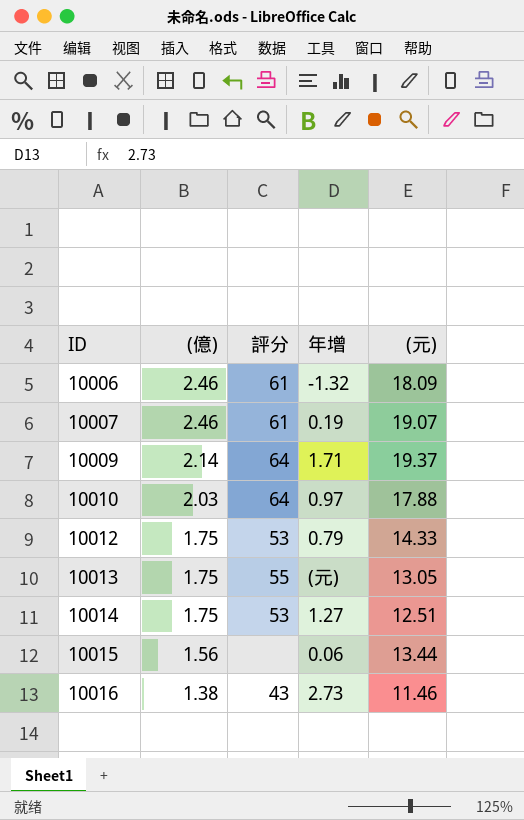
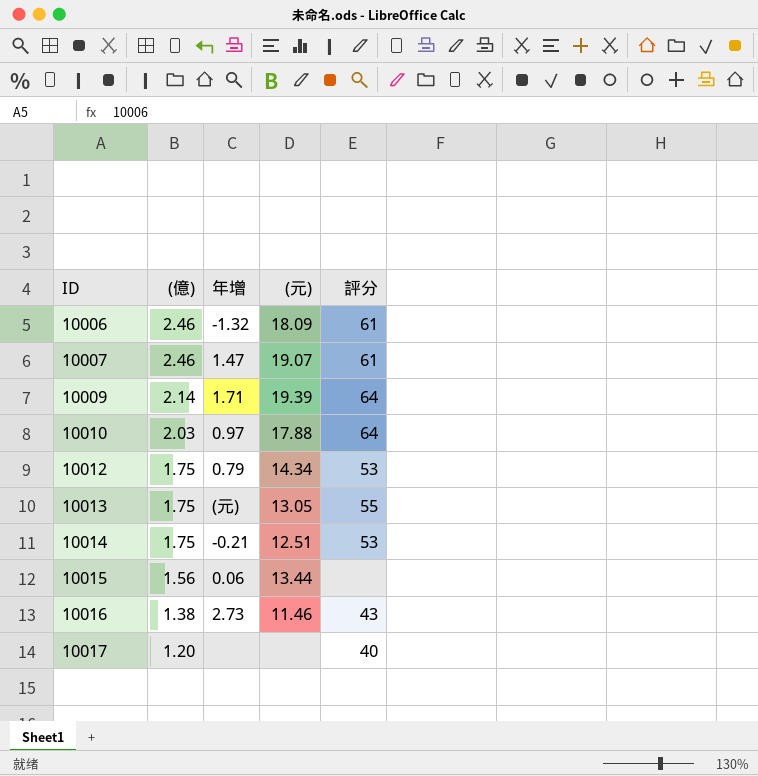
column 評分 | position: 3 -> 5
10007 | 年增: 0.19 -> 1.47
10009 | (元): 19.37 -> 19.39
10012 | (元): 14.33 -> 14.34
10014 | 年增: 1.27 -> -0.21
row 10017: none -> 1.20 | none | none | 40

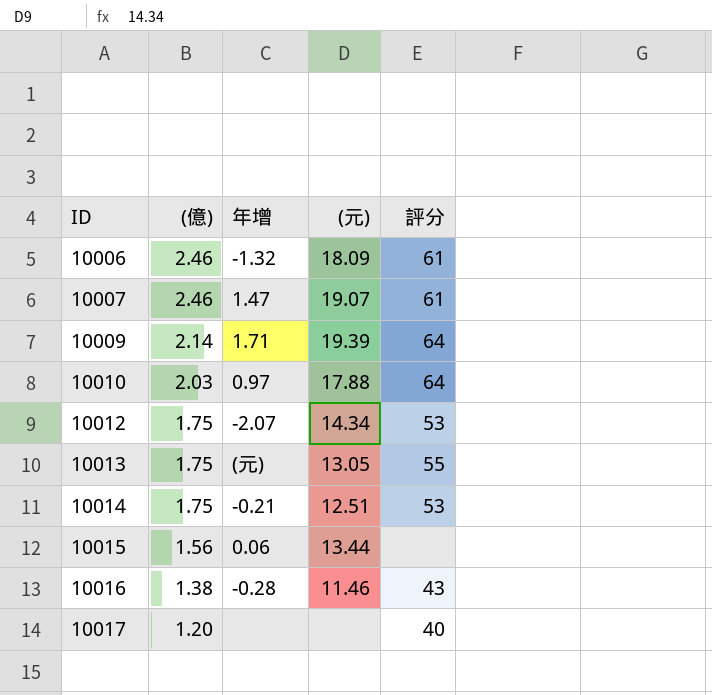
10012 | 年增: 0.79 -> -2.07
10016 | 年增: 2.73 -> -0.28

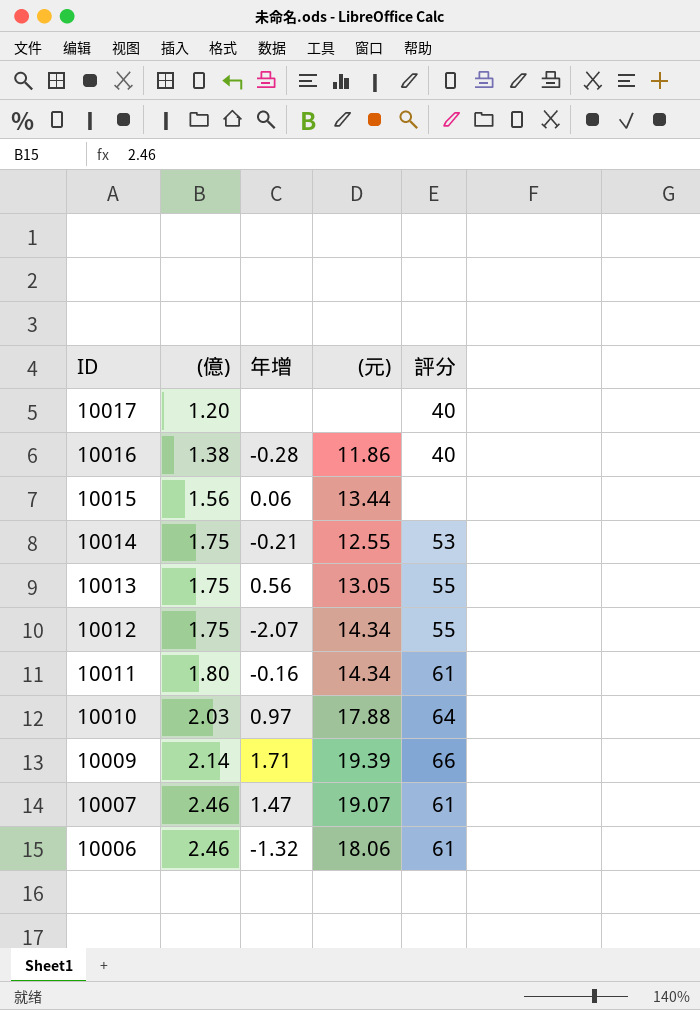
row order: ID ascending -> ID descending
10016 | (元): 11.46 -> 11.86
10016 | 評分: 43 -> 40
10014 | (元): 12.51 -> 12.55
10013 | 年增: (元) -> 0.56
10012 | 評分: 53 -> 55
row 10011: none -> 1.80 | -0.16 | 14.34 | 61
10009 | 評分: 64 -> 66
10006 | (元): 18.09 -> 18.06

